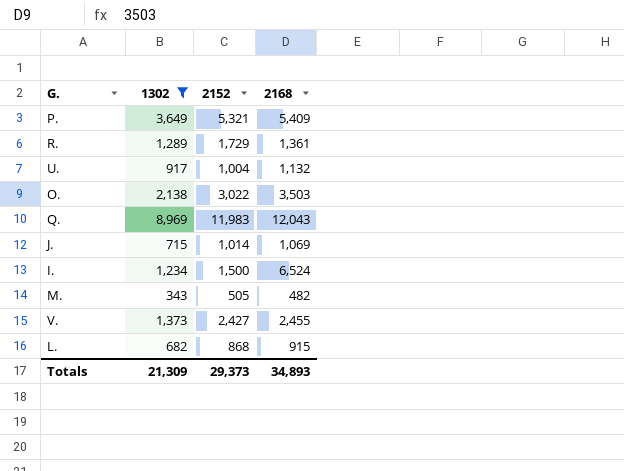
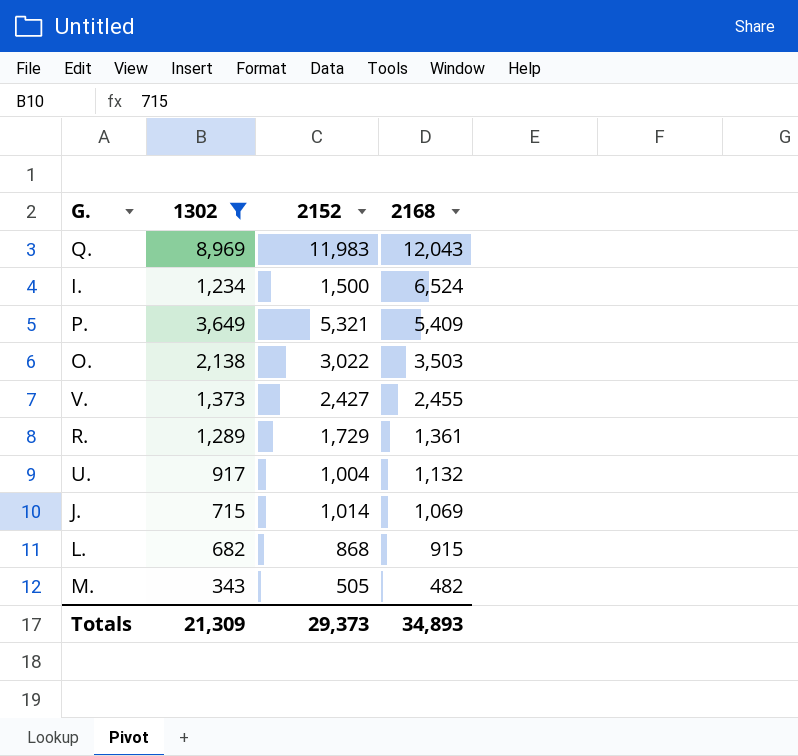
row order: none -> 2168 descending

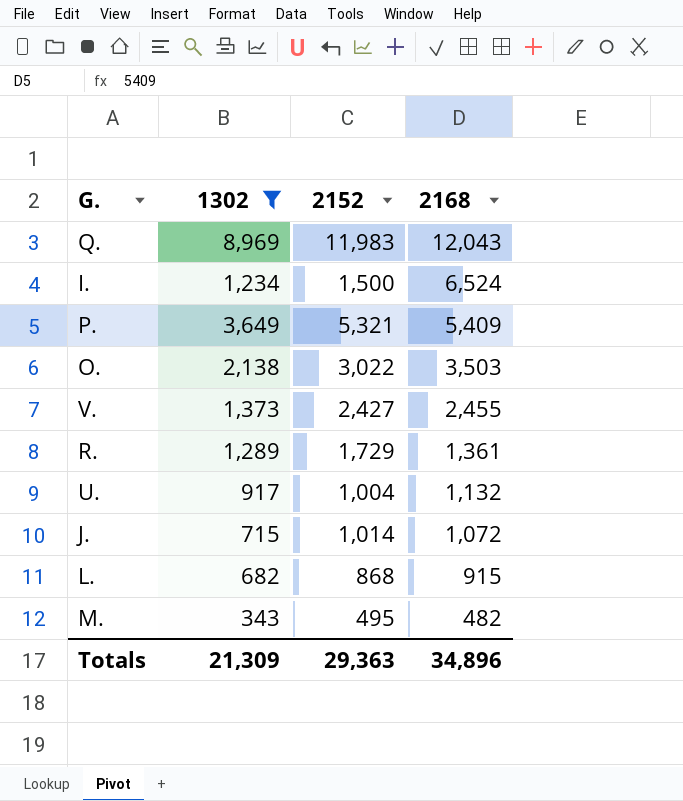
J. | 2168: 1,069 -> 1,072
M. | 2152: 505 -> 495
Totals | 2152: 29,373 -> 29,363
Totals | 2168: 34,893 -> 34,896

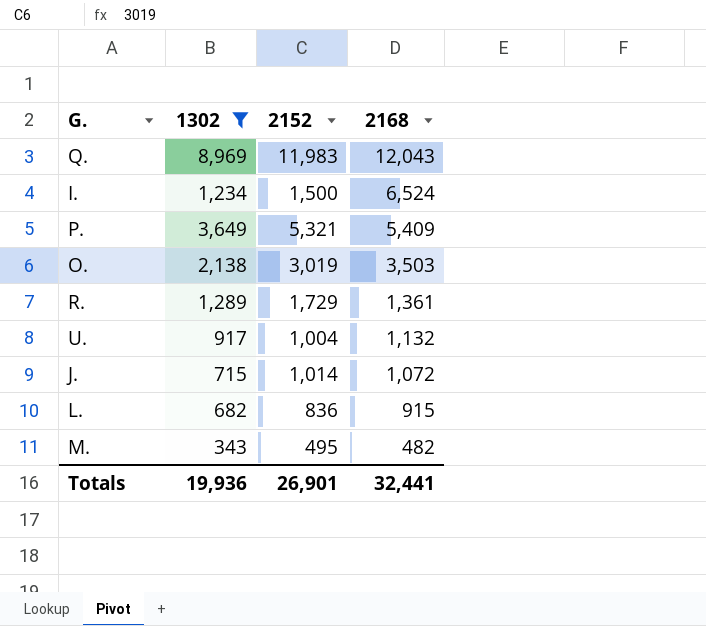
row V.: 1,373 | 2,427 | 2,455 -> none
O. | 2152: 3,022 -> 3,019
L. | 2152: 868 -> 836
Totals | 1302: 21,309 -> 19,936
Totals | 2152: 29,363 -> 26,901
Totals | 2168: 34,896 -> 32,441

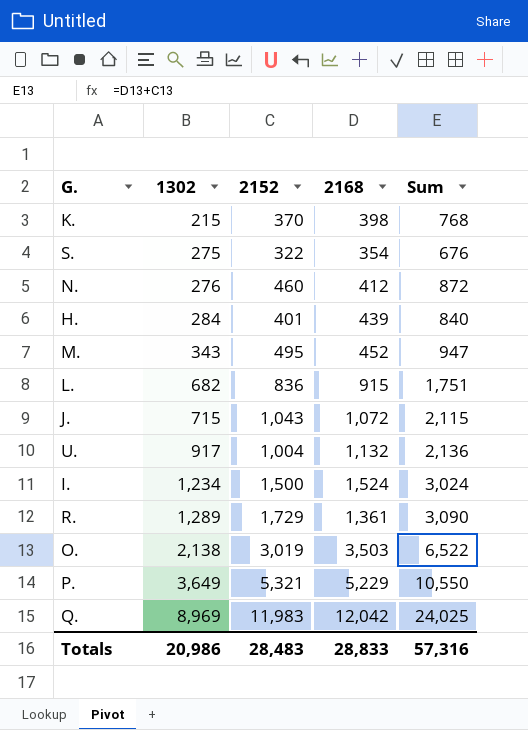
filter: 1302 >= 343 -> none
row order: 2168 descending -> 1302 ascending
column Sum | formula: none -> [2152] + [2168]
M. | 2168: 482 -> 452
J. | 2152: 1,014 -> 1,043
I. | 2168: 6,524 -> 1,524
P. | 2168: 5,409 -> 5,229
Q. | 2168: 12,043 -> 12,042
Totals | 1302: 19,936 -> 20,986
Totals | 2152: 26,901 -> 28,483
Totals | 2168: 32,441 -> 28,833

